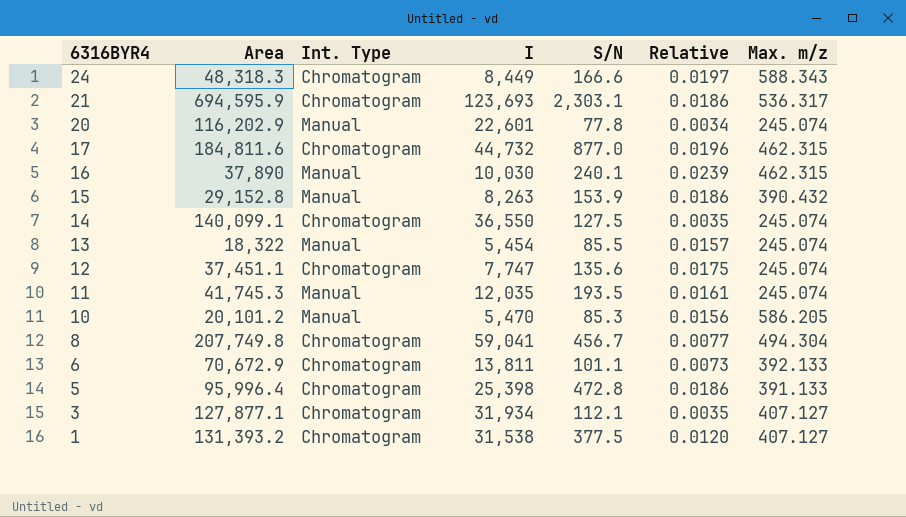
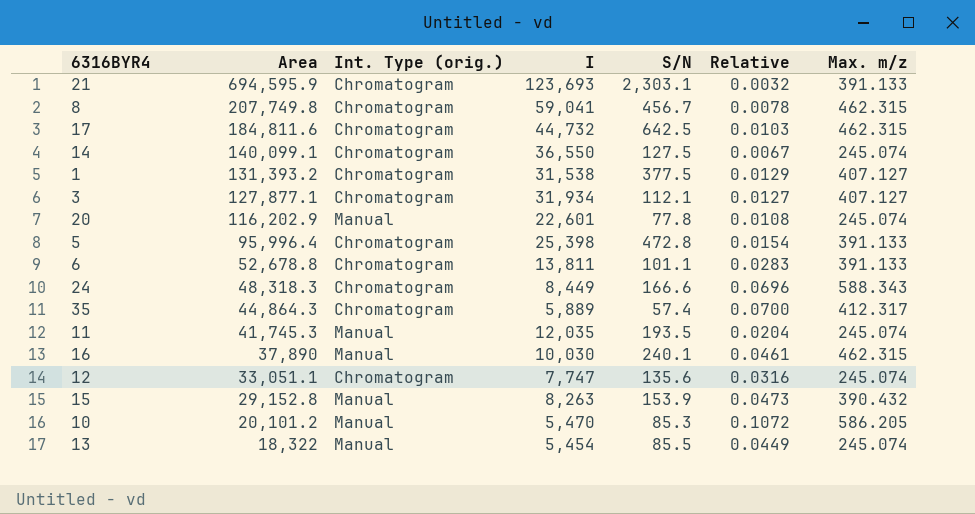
row order: 6316BYR4 descending -> Area descending
column name: Int. Type -> Int. Type (orig.)
column Relative | formula: [S/N] / [I] -> [Max. m/z] / [I]
21 | Max. m/z: 536.317 -> 391.133
8 | Max. m/z: 494.304 -> 462.315
17 | S/N: 877.0 -> 642.5
6 | Area: 70,672.9 -> 52,678.8
6 | Max. m/z: 392.133 -> 391.133
row 35: none -> 44,864.3 | Chromatogram | 5,889 | 57.4 | 0.0700 | 412.317
12 | Area: 37,451.1 -> 33,051.1

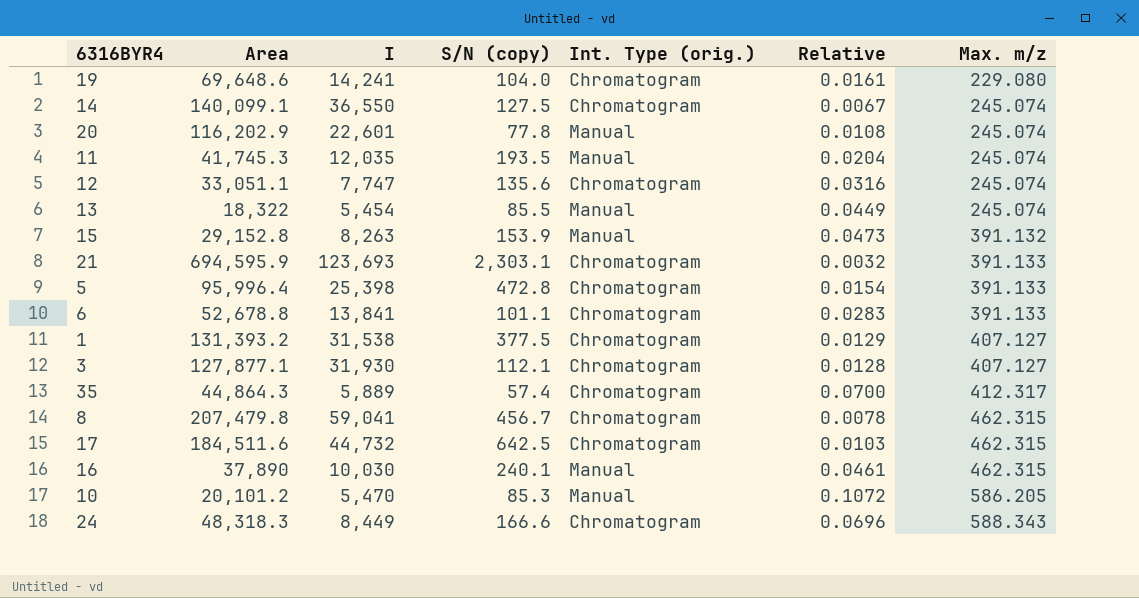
row order: Area descending -> Max. m/z ascending
column name: S/N -> S/N (copy)
column Int. Type (orig.) | position: 3 -> 5
row 19: none -> 69,648.6 | 14,241 | 104.0 | Chromatogram | 0.0161 | 229.080
15 | Max. m/z: 390.432 -> 391.132
6 | I: 13,811 -> 13,841
3 | I: 31,934 -> 31,930
3 | Relative: 0.0127 -> 0.0128
8 | Area: 207,749.8 -> 207,479.8
17 | Area: 184,811.6 -> 184,511.6

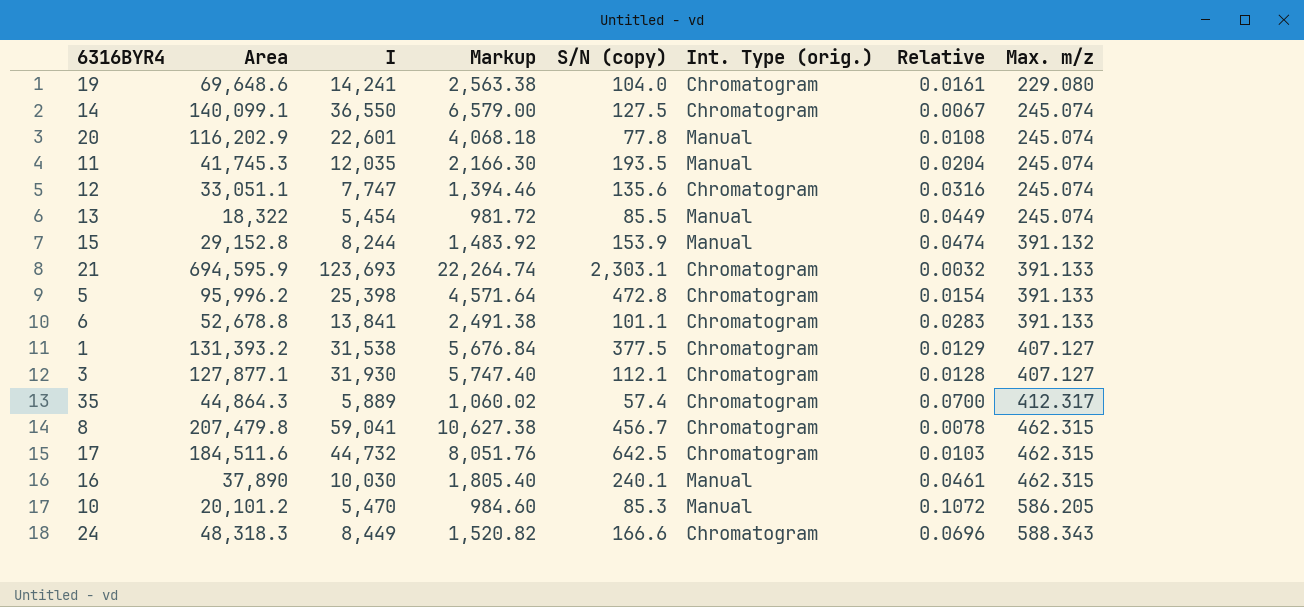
column Markup | formula: none -> [I] * 0.18
15 | I: 8,263 -> 8,244
15 | Relative: 0.0473 -> 0.0474
5 | Area: 95,996.4 -> 95,996.2

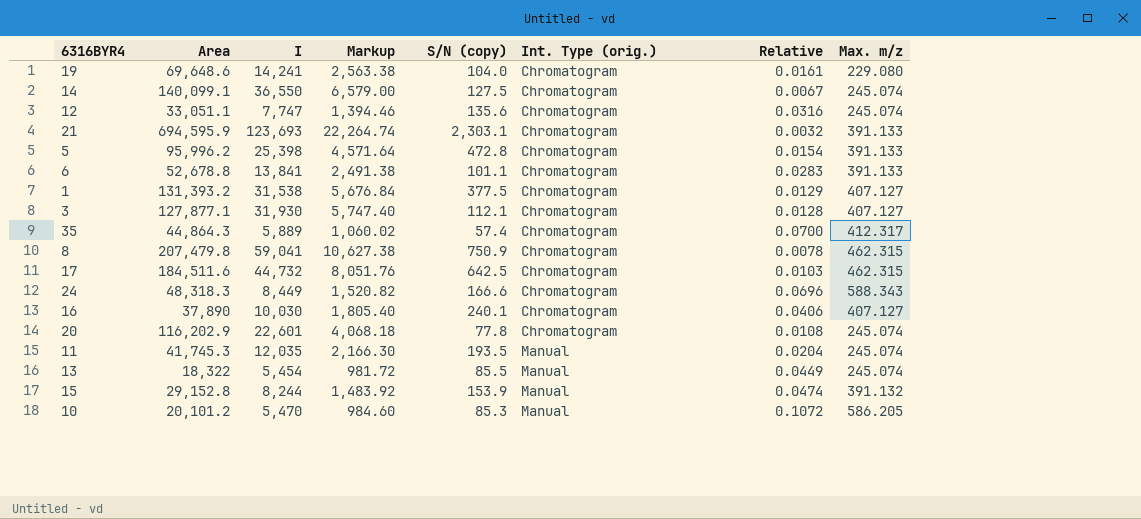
row order: Max. m/z ascending -> Int. Type (orig.) ascending
8 | S/N (copy): 456.7 -> 750.9
16 | Int. Type (orig.): Manual -> Chromatogram
16 | Relative: 0.0461 -> 0.0406
16 | Max. m/z: 462.315 -> 407.127
20 | Int. Type (orig.): Manual -> Chromatogram

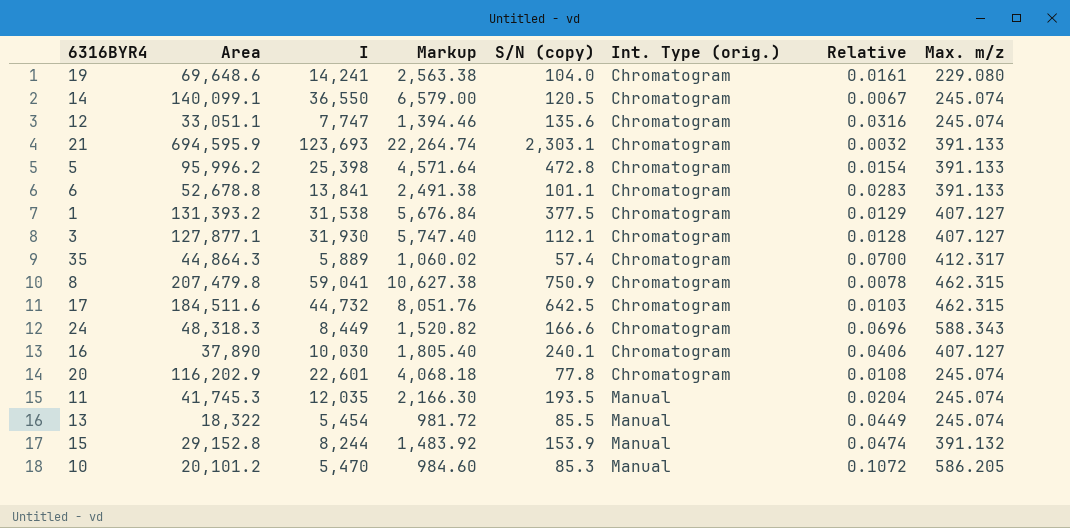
14 | S/N (copy): 127.5 -> 120.5

